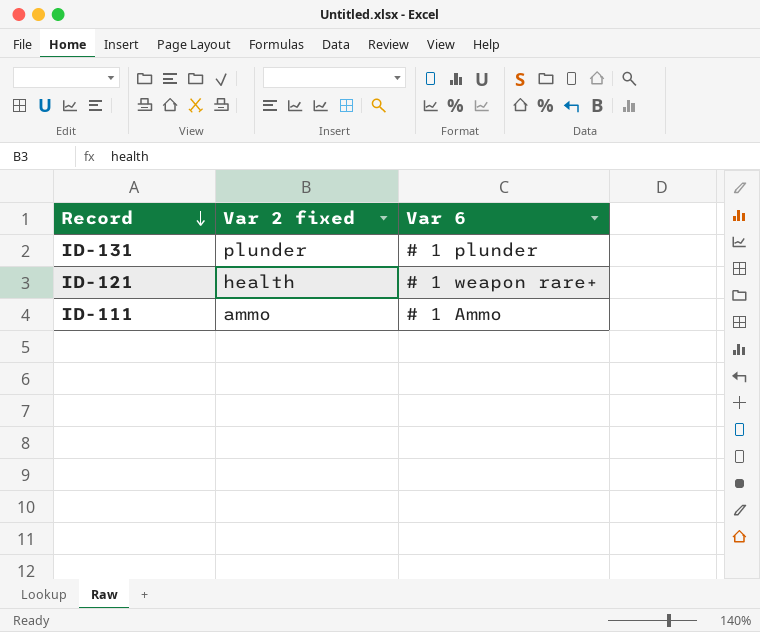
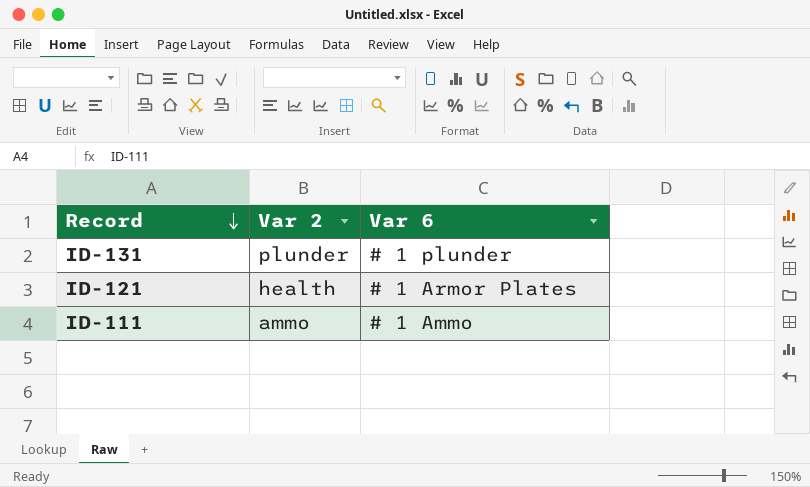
column name: Var 2 fixed -> Var 2
ID-121 | Var 6: # 1 weapon rare+ -> # 1 Armor Plates

